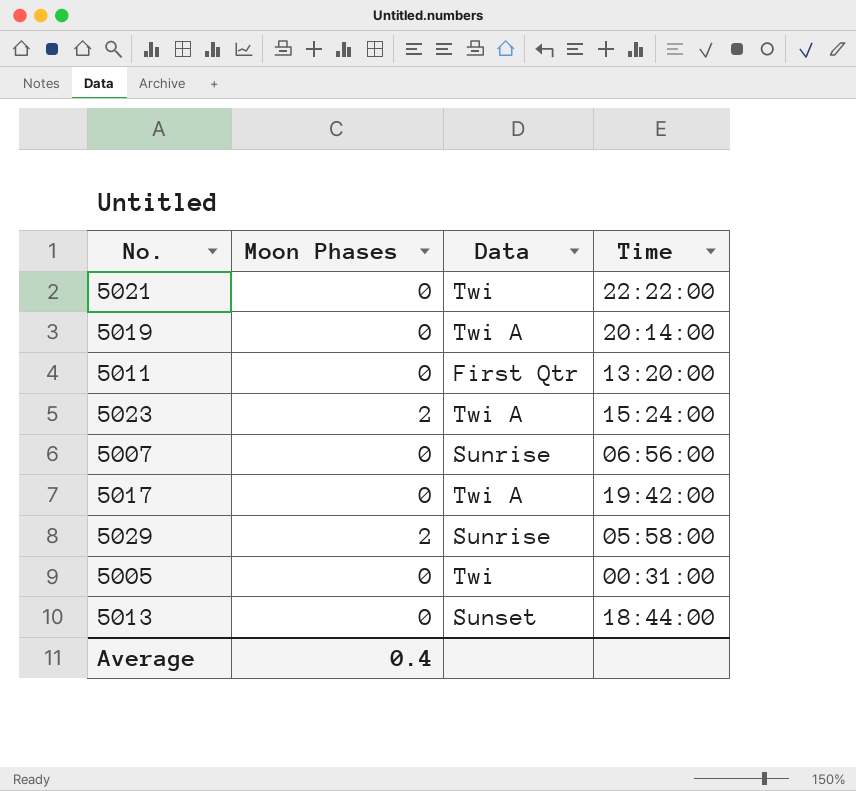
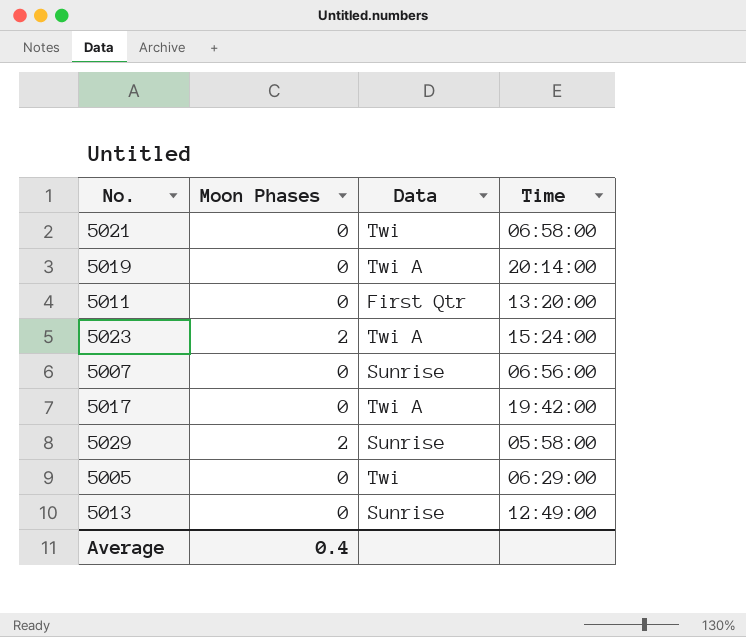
5021 | Time: 22:22:00 -> 06:58:00
5005 | Time: 00:31:00 -> 06:29:00
5013 | Data: Sunset -> Sunrise
5013 | Time: 18:44:00 -> 12:49:00

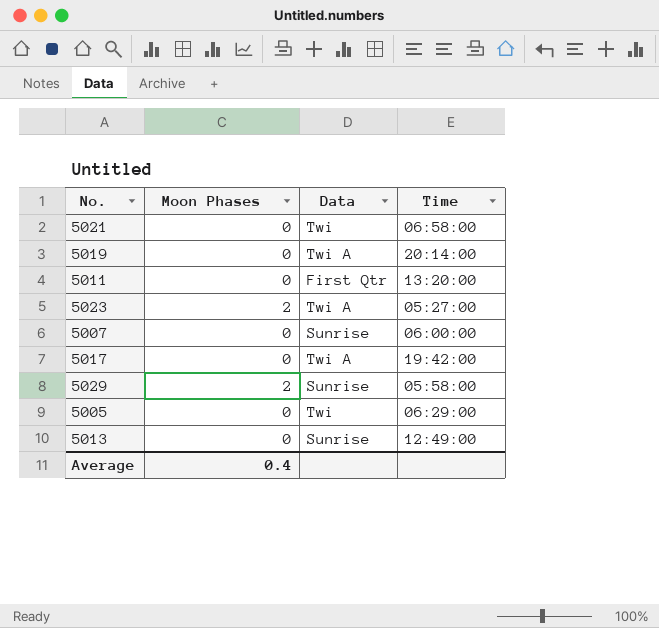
5023 | Time: 15:24:00 -> 05:27:00
5007 | Time: 06:56:00 -> 06:00:00

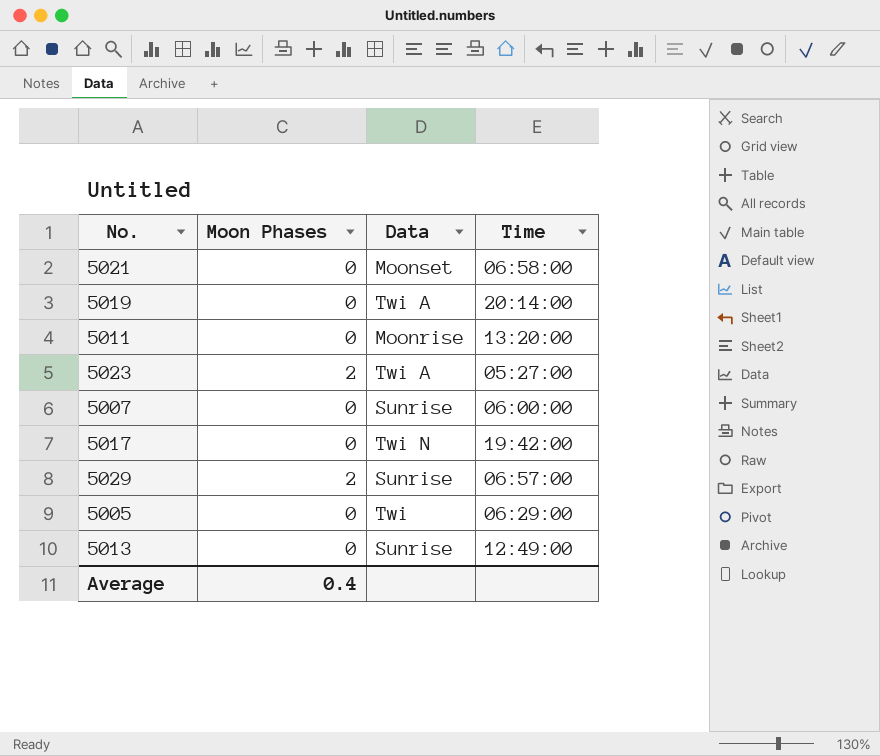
5021 | Data: Twi -> Moonset
5011 | Data: First Qtr -> Moonrise
5017 | Data: Twi A -> Twi N
5029 | Time: 05:58:00 -> 06:57:00

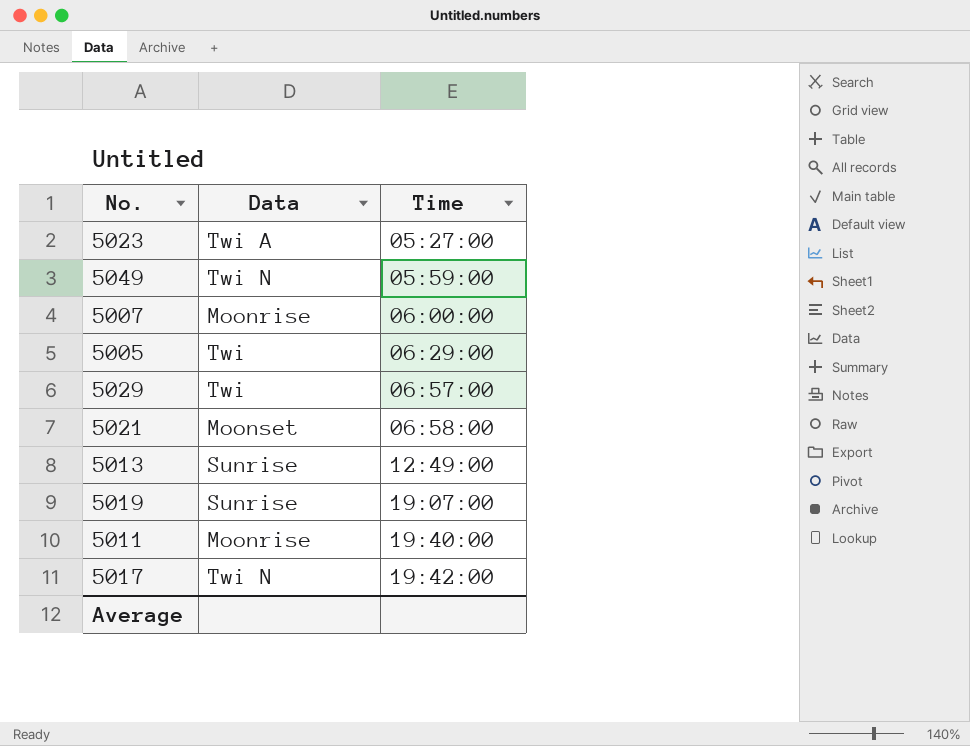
row order: none -> Time ascending
column Moon Phases | position: 2 -> none
row 5049: none -> Twi N | 05:59:00
5007 | Data: Sunrise -> Moonrise
5029 | Data: Sunrise -> Twi
5019 | Data: Twi A -> Sunrise
5019 | Time: 20:14:00 -> 19:07:00
5011 | Time: 13:20:00 -> 19:40:00

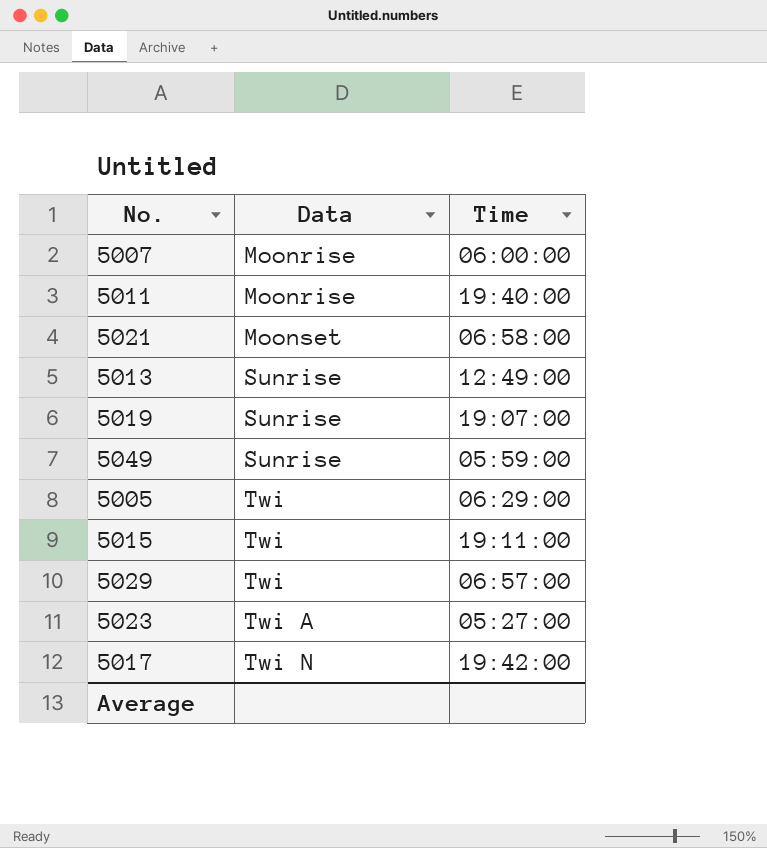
row order: Time ascending -> Data ascending
5049 | Data: Twi N -> Sunrise
row 5015: none -> Twi | 19:11:00

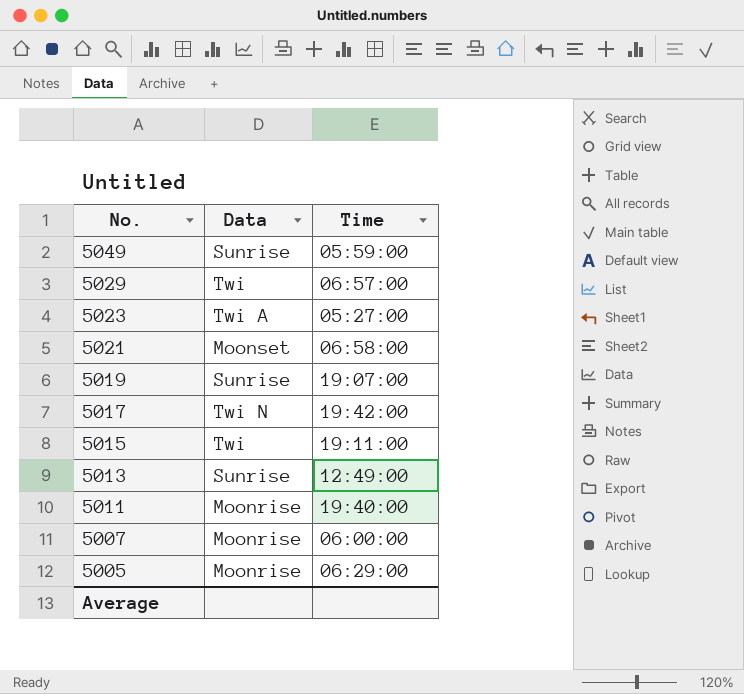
row order: Data ascending -> No. descending
5005 | Data: Twi -> Moonrise

